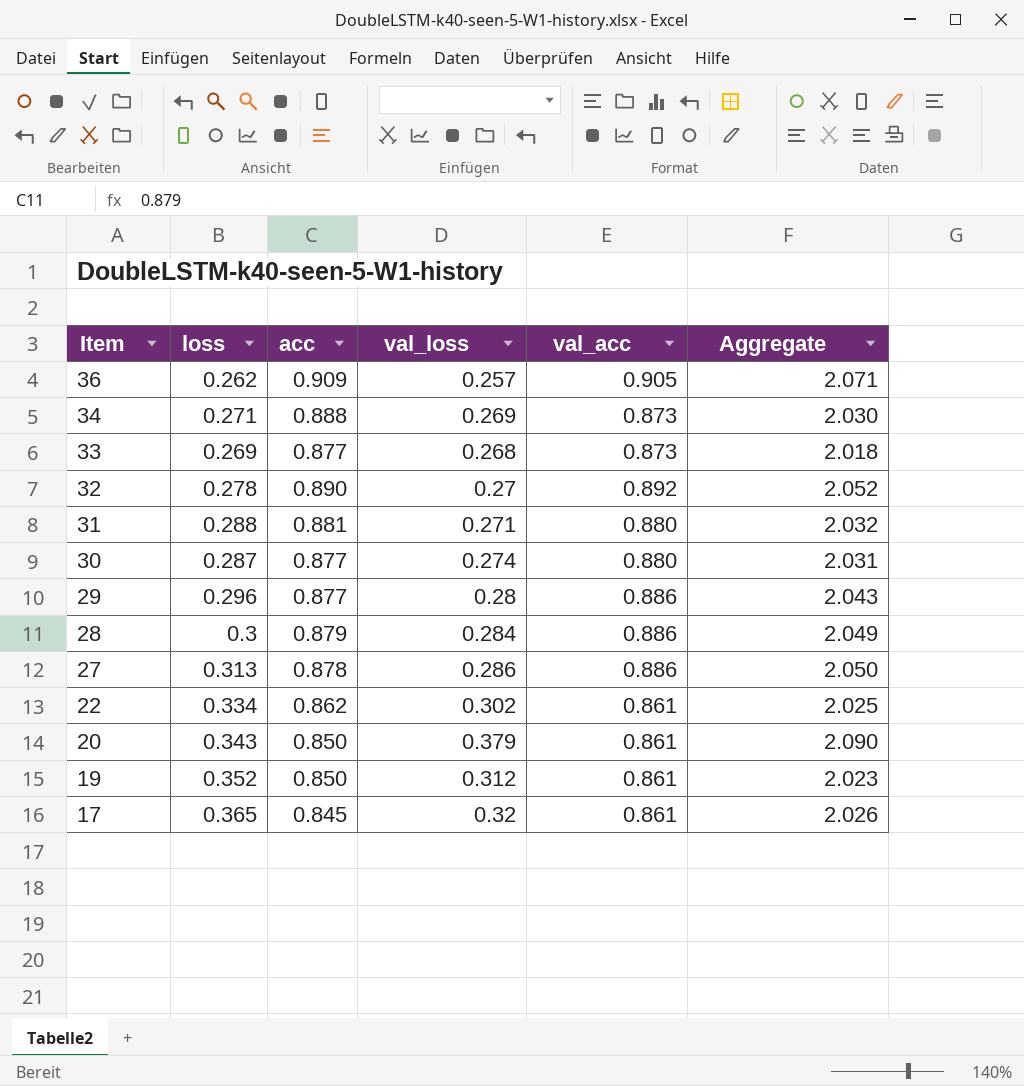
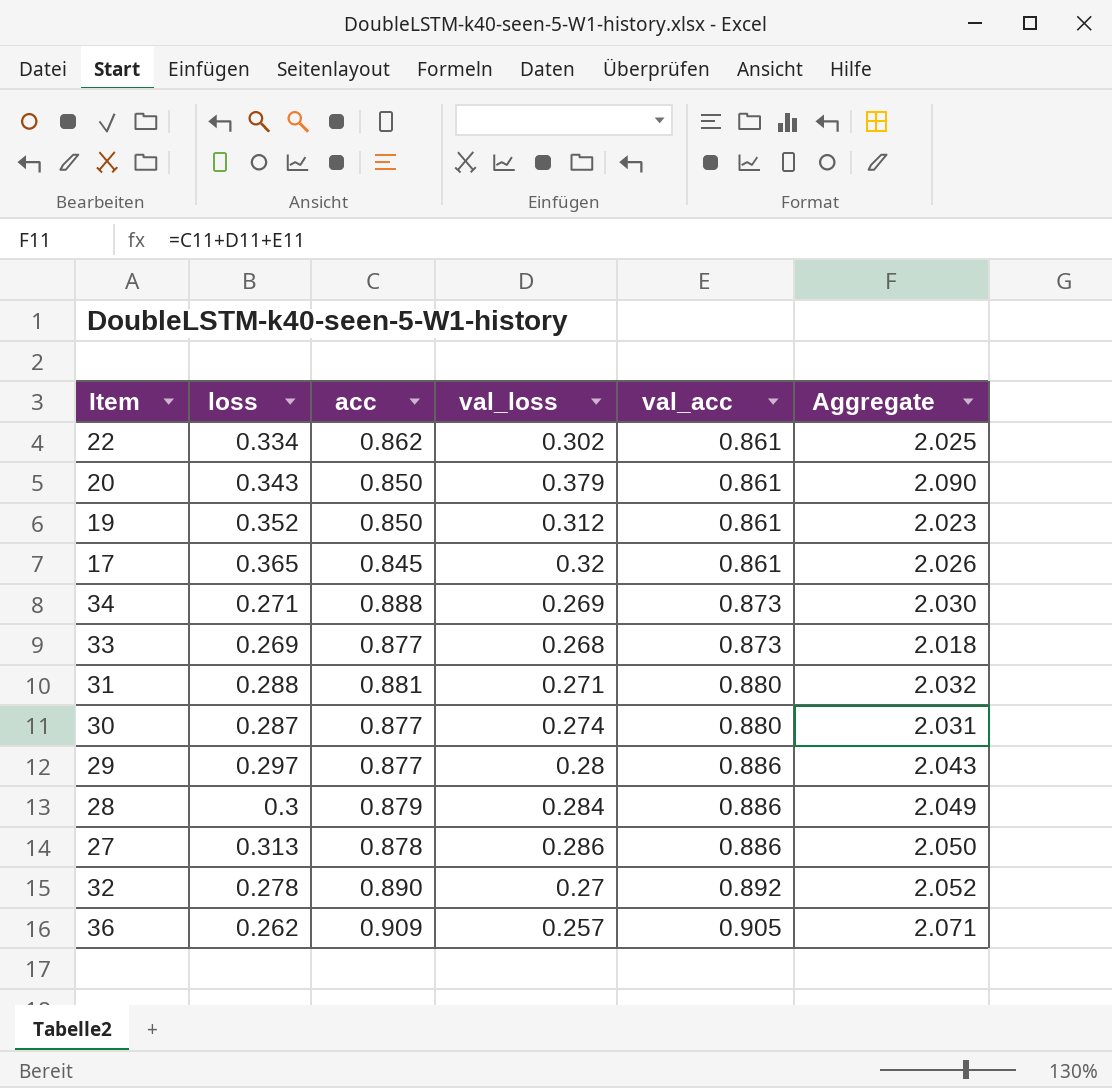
row order: Item descending -> val_acc ascending
29 | loss: 0.296 -> 0.297

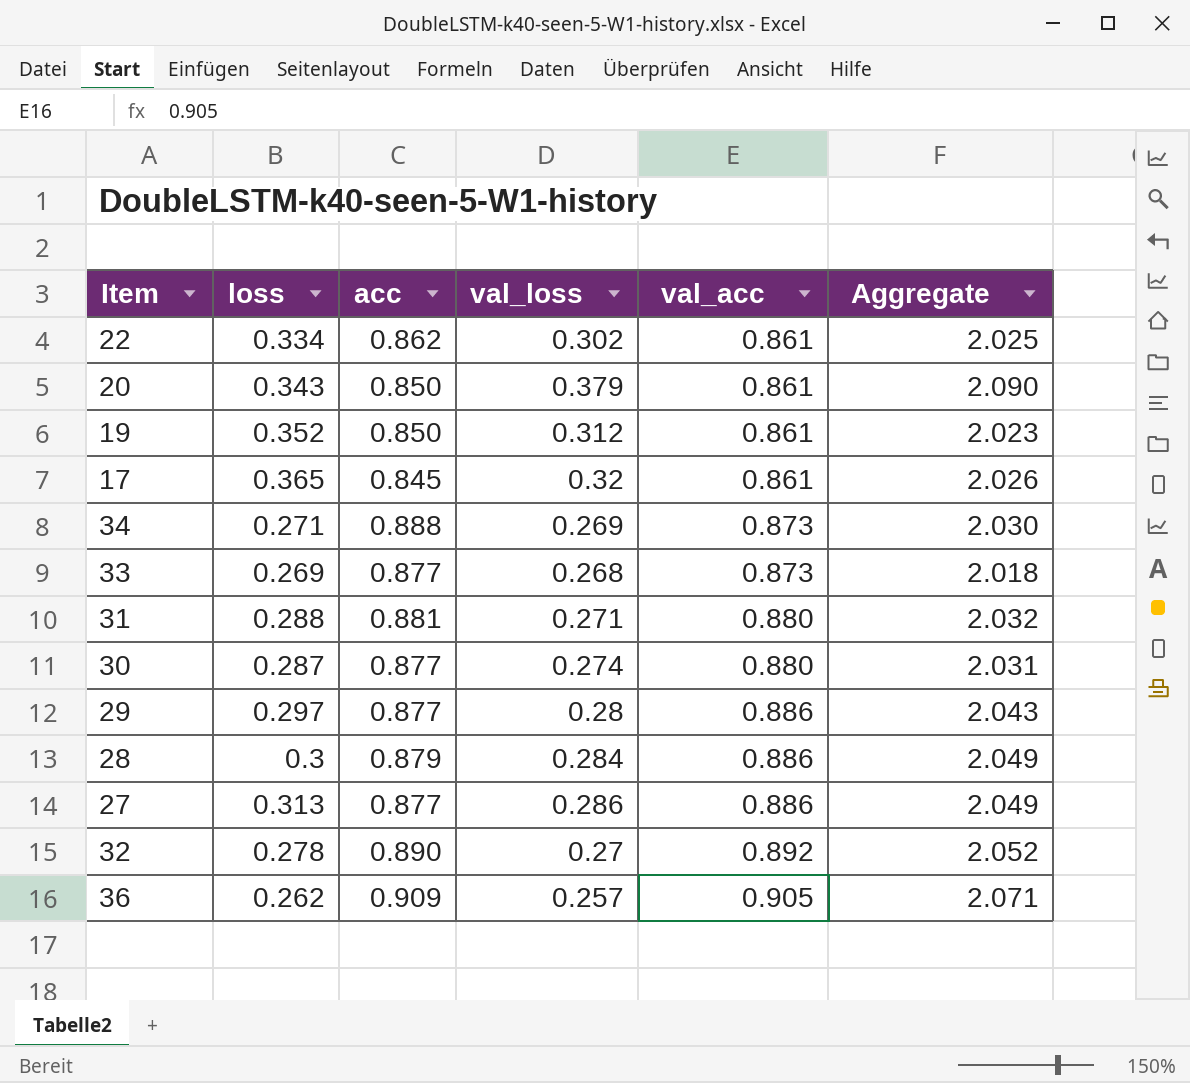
27 | acc: 0.878 -> 0.877
27 | Aggregate: 2.050 -> 2.049

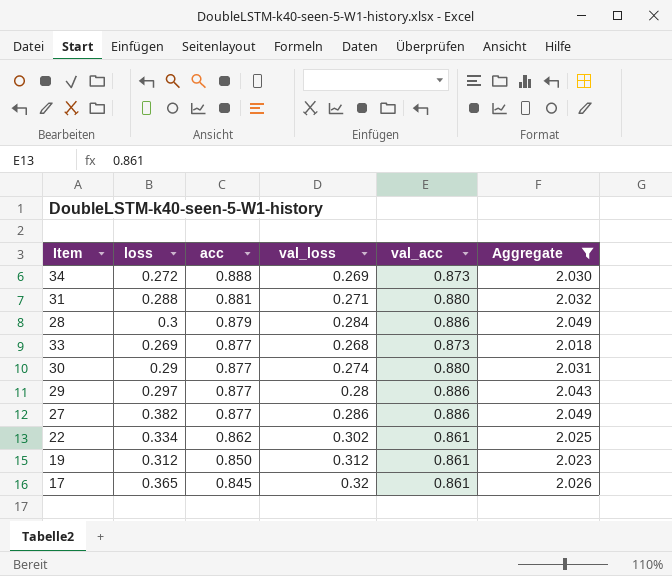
filter: none -> Aggregate <= 2.049
row order: val_acc ascending -> acc descending
34 | loss: 0.271 -> 0.272
30 | loss: 0.287 -> 0.29
27 | loss: 0.313 -> 0.382
19 | loss: 0.352 -> 0.312

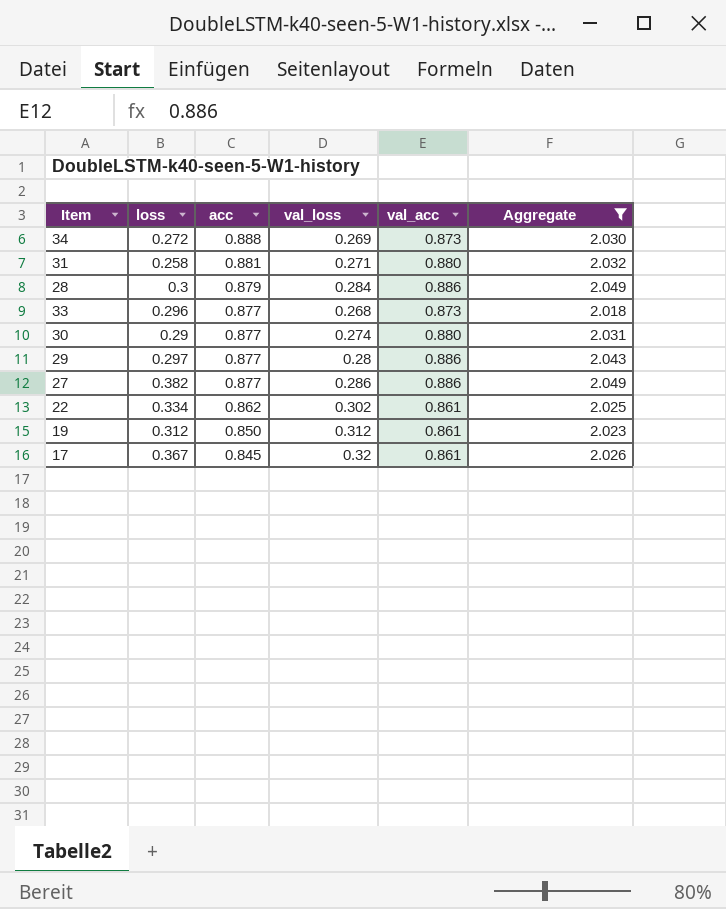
31 | loss: 0.288 -> 0.258
33 | loss: 0.269 -> 0.296
17 | loss: 0.365 -> 0.367

